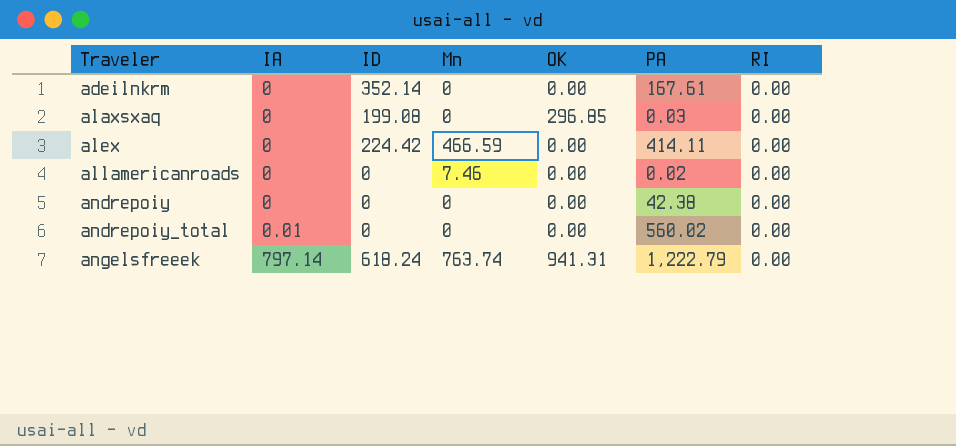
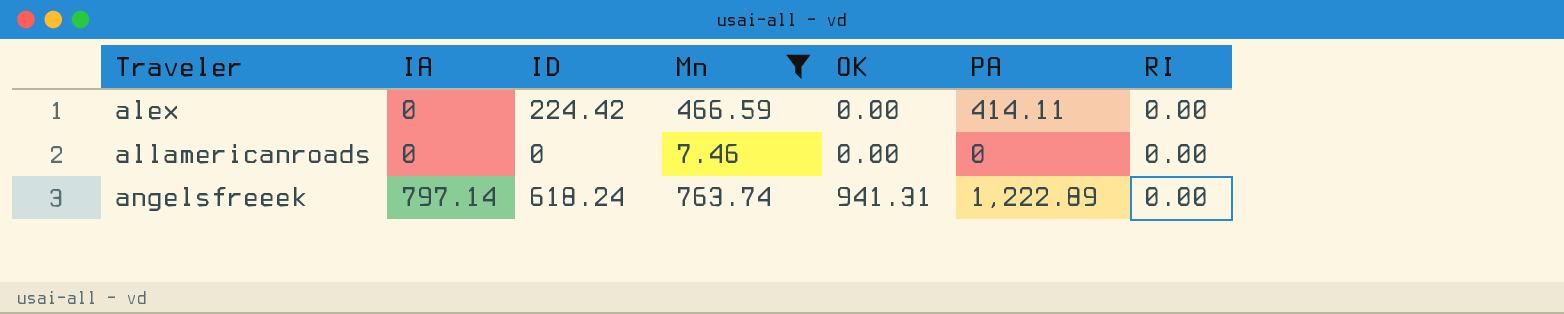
filter: none -> Mn != 0
allamericanroads | PA: 0.02 -> 0
angelsfreeek | PA: 1,222.79 -> 1,222.89

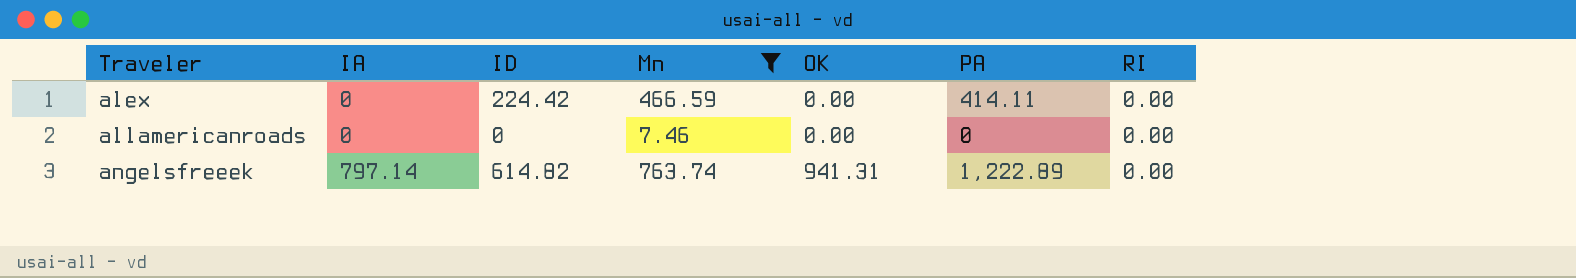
angelsfreeek | ID: 618.24 -> 614.82

